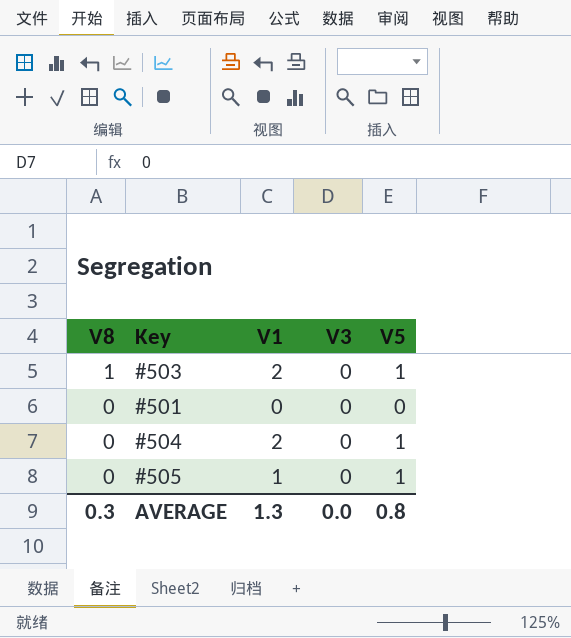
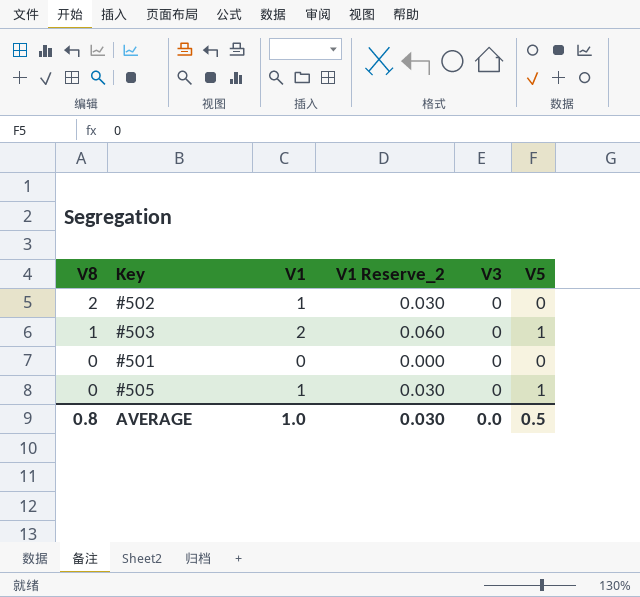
column V1 Reserve_2 | formula: none -> [V1] * 0.03
row #504: 0 | 2 | 0 | 1 -> none
row #502: none -> 2 | 1 | 0.030 | 0 | 0
AVERAGE | V8: 0.3 -> 0.8
AVERAGE | V1: 1.3 -> 1.0
AVERAGE | V5: 0.8 -> 0.5

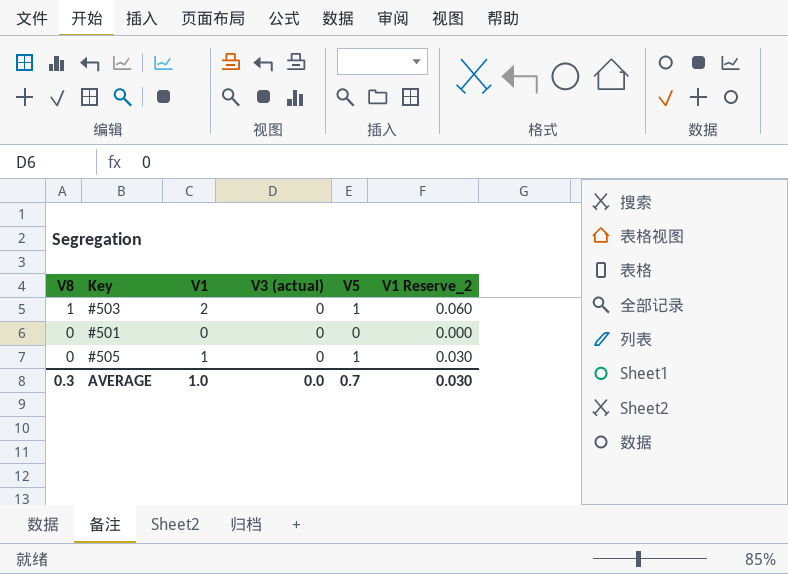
column name: V3 -> V3 (actual)
column V1 Reserve_2 | position: 4 -> 6
row #502: 2 | 1 | 0.030 | 0 | 0 -> none
AVERAGE | V8: 0.8 -> 0.3
AVERAGE | V5: 0.5 -> 0.7

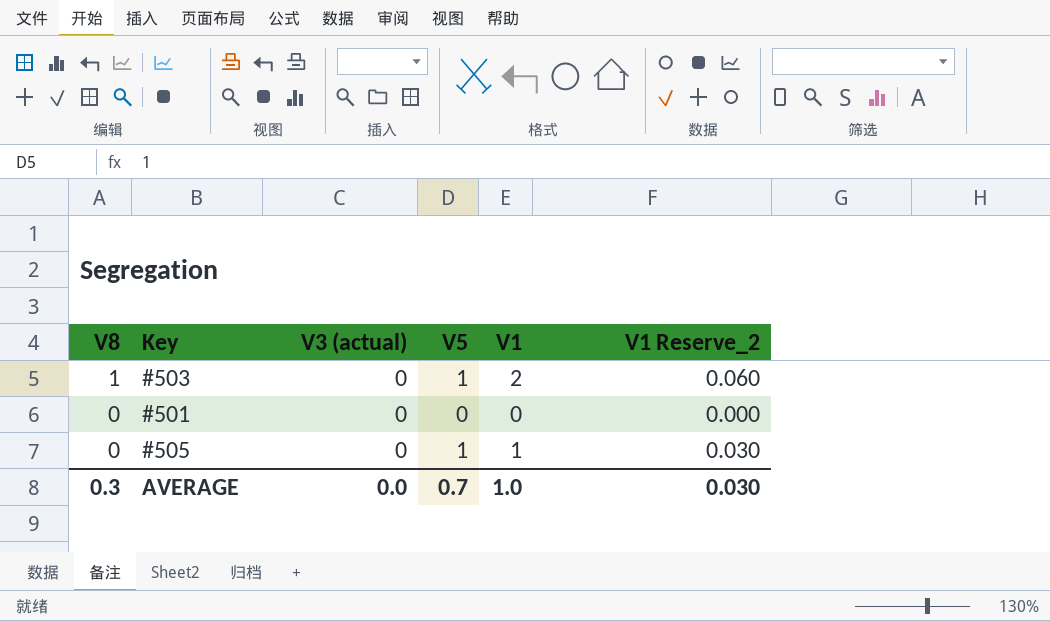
column V1 | position: 3 -> 5

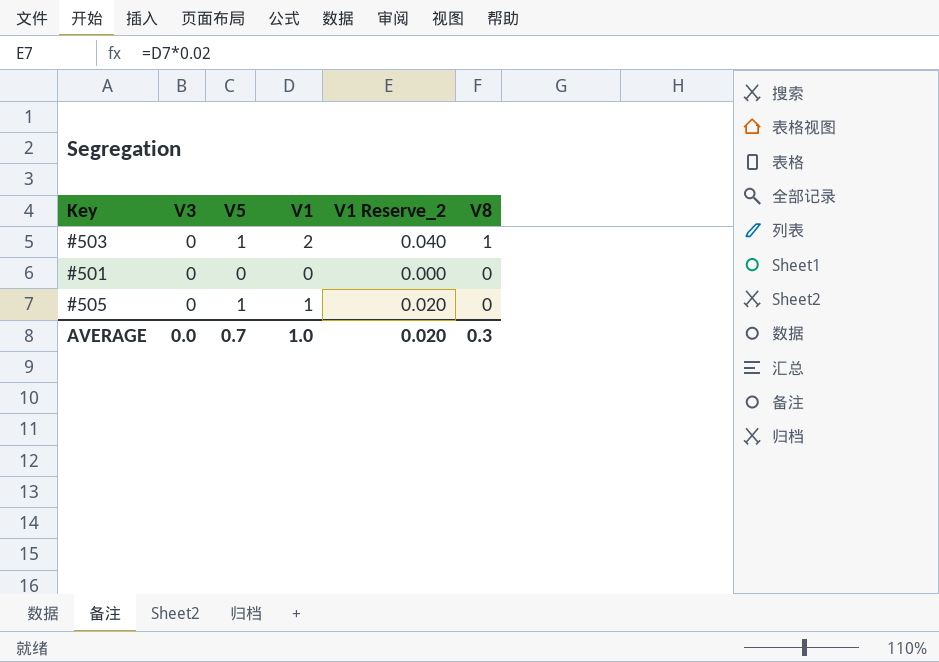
column name: V3 (actual) -> V3
column V1 Reserve_2 | formula: [V1] * 0.03 -> [V1] * 0.02
column V8 | position: 1 -> 6
AVERAGE | V1 Reserve_2: 0.030 -> 0.020

